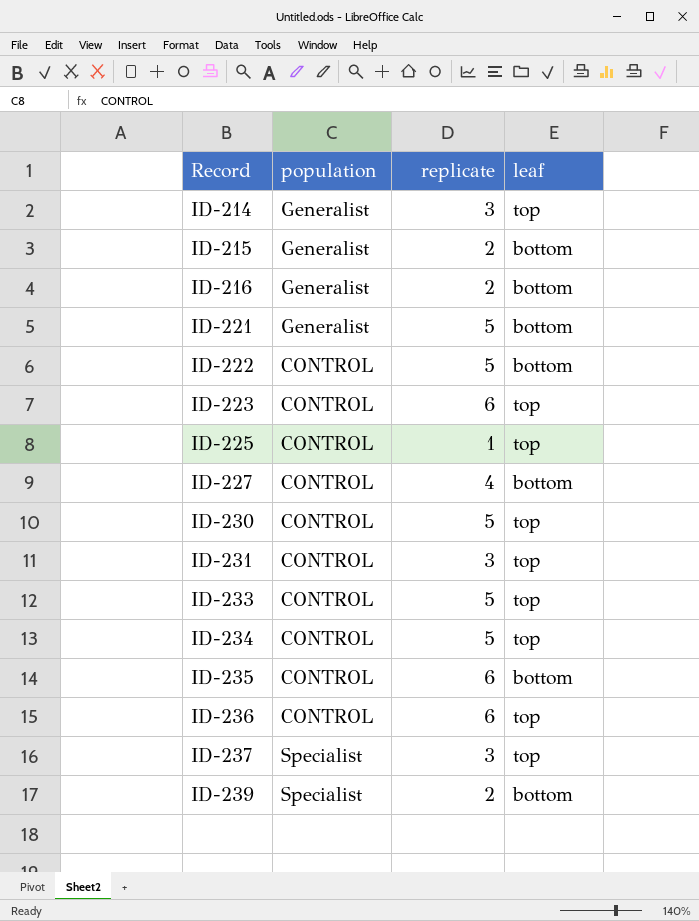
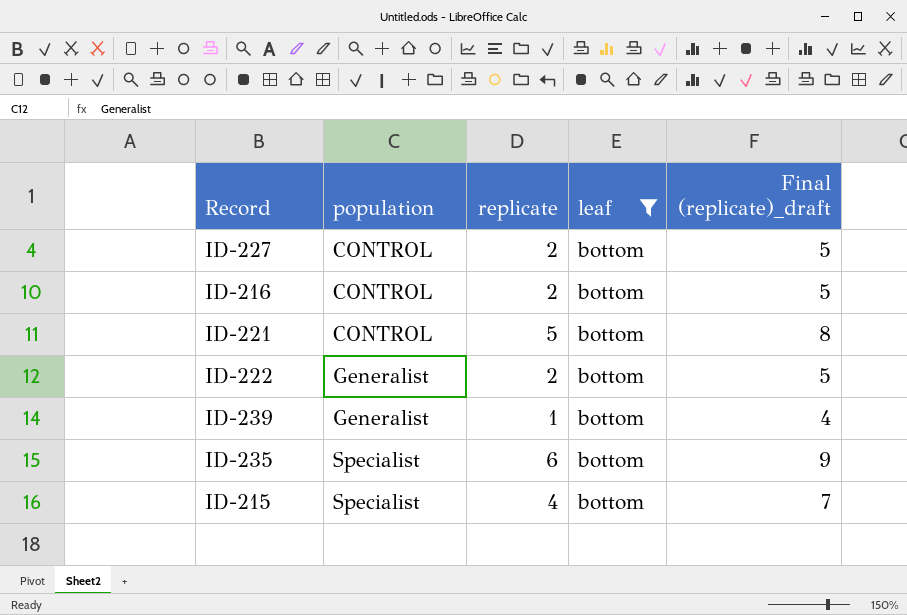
filter: none -> leaf = bottom
row order: Record ascending -> population ascending
column Final (replicate)_draft | formula: none -> [replicate] + 3
ID-227 | replicate: 4 -> 2
ID-216 | population: Generalist -> CONTROL
ID-221 | population: Generalist -> CONTROL
ID-222 | population: CONTROL -> Generalist
ID-222 | replicate: 5 -> 2
ID-239 | population: Specialist -> Generalist
ID-239 | replicate: 2 -> 1
ID-235 | population: CONTROL -> Specialist
ID-215 | population: Generalist -> Specialist
ID-215 | replicate: 2 -> 4

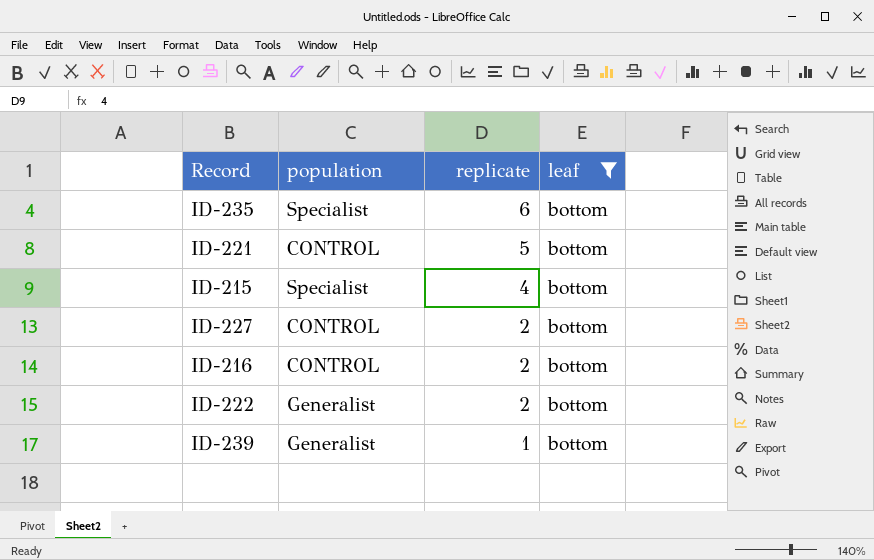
row order: population ascending -> replicate descending
column Final (replicate)_draft | formula: [replicate] + 3 -> none

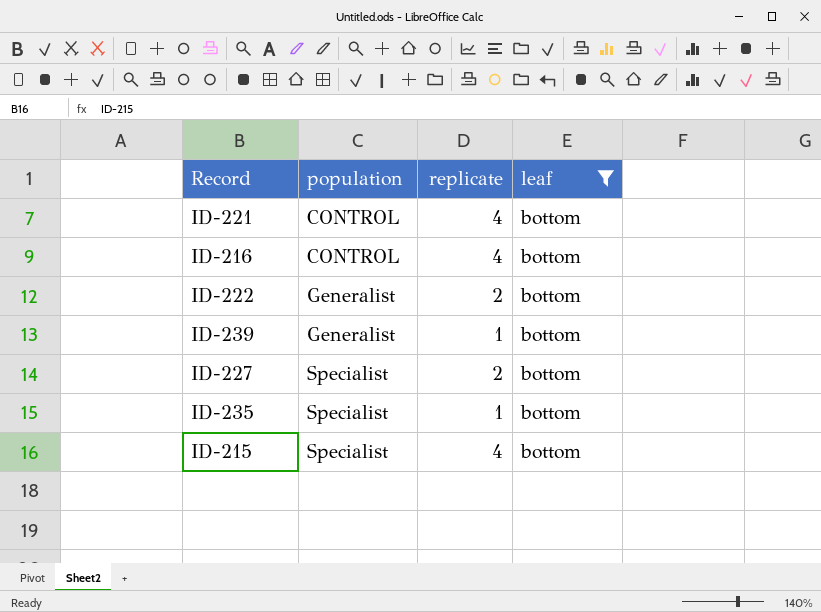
row order: replicate descending -> population ascending
ID-221 | replicate: 5 -> 4
ID-216 | replicate: 2 -> 4
ID-227 | population: CONTROL -> Specialist
ID-235 | replicate: 6 -> 1

